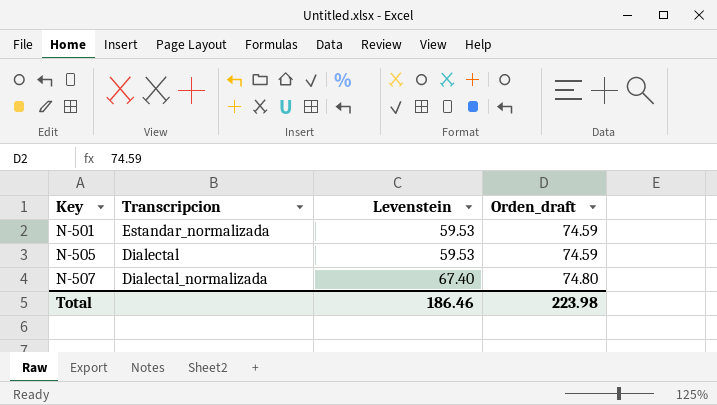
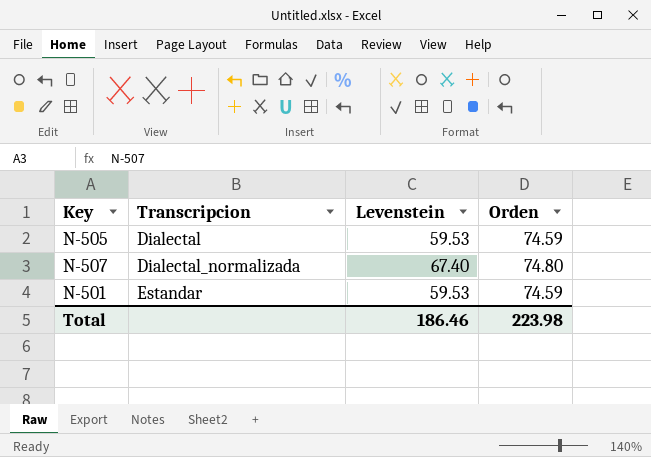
row order: Key ascending -> Transcripcion ascending
column name: Orden_draft -> Orden
N-501 | Transcripcion: Estandar_normalizada -> Estandar

